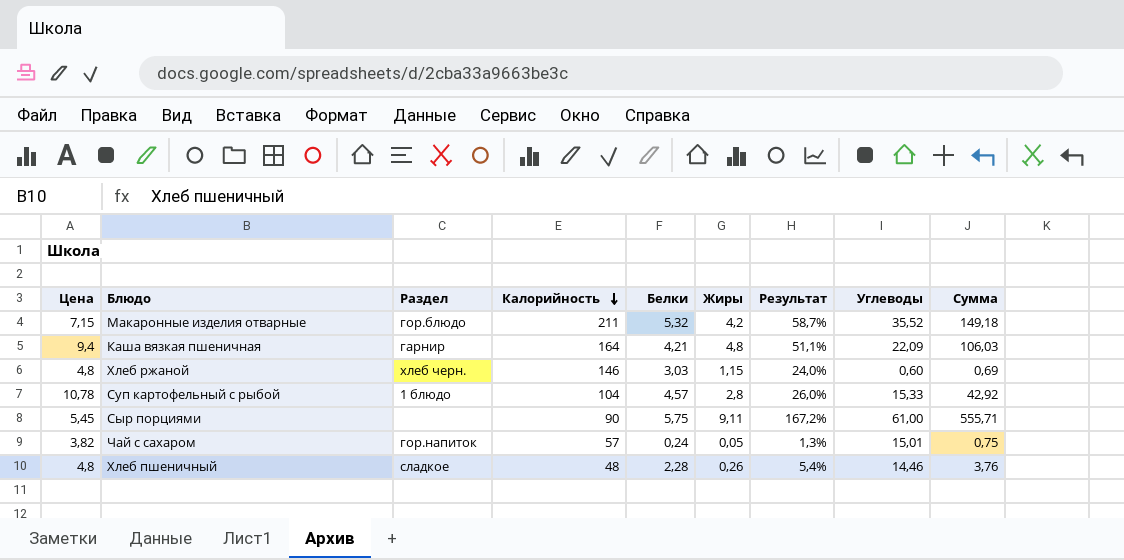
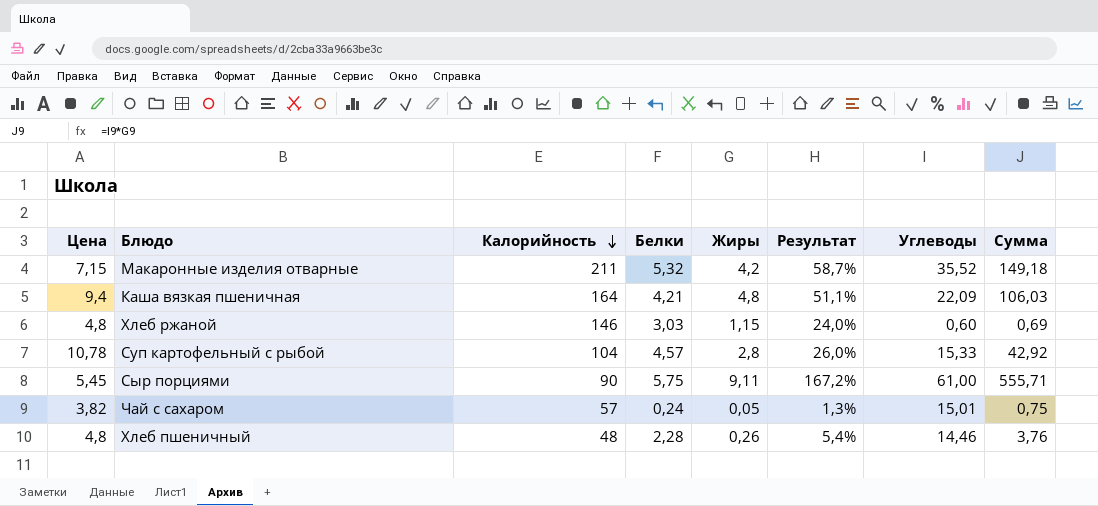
column Раздел | position: 3 -> none

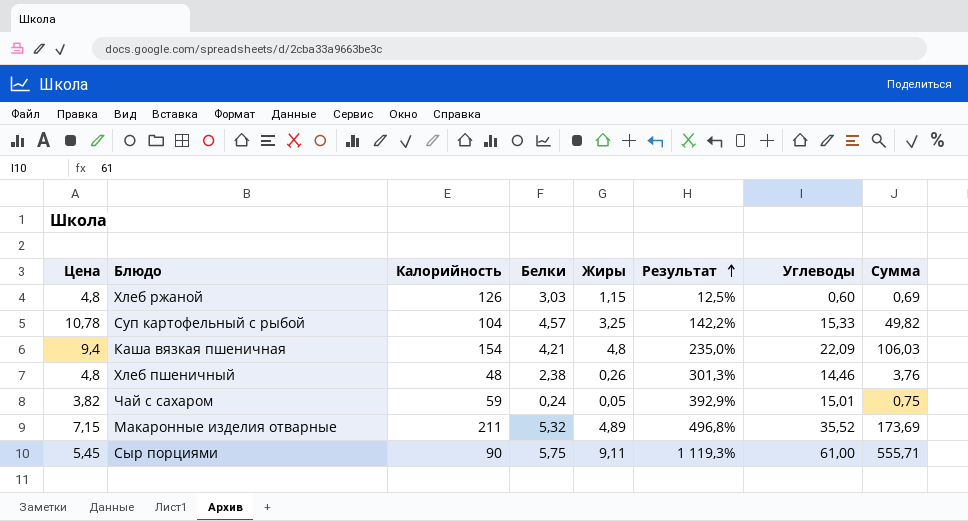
row order: Калорийность descending -> Результат ascending
column Результат | formula: [Жиры] / [Цена] -> [Углеводы] / [Цена]
Хлеб ржаной | Калорийность: 146 -> 126
Суп картофельный с рыбой | Жиры: 2,8 -> 3,25
Суп картофельный с рыбой | Сумма: 42,92 -> 49,82
Каша вязкая пшеничная | Калорийность: 164 -> 154
Хлеб пшеничный | Белки: 2,28 -> 2,38
Чай с сахаром | Калорийность: 57 -> 59
Макаронные изделия отварные | Жиры: 4,2 -> 4,89
Макаронные изделия отварные | Сумма: 149,18 -> 173,69

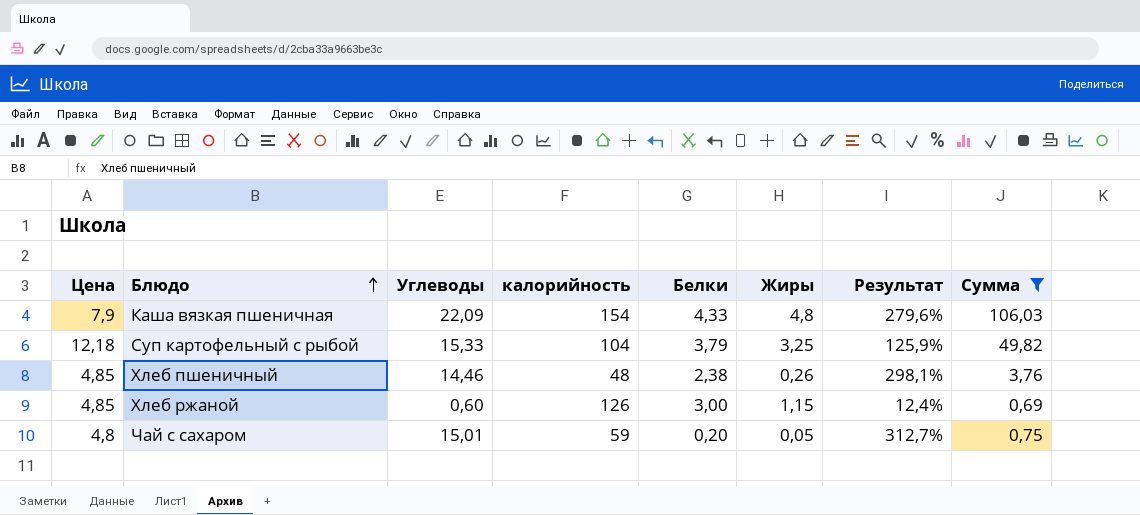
filter: none -> Сумма <= 106,03
row order: Результат ascending -> Блюдо ascending
column Углеводы | position: 7 -> 3
column name: Калорийность -> калорийность
Каша вязкая пшеничная | Цена: 9,4 -> 7,9
Каша вязкая пшеничная | Белки: 4,21 -> 4,33
Каша вязкая пшеничная | Результат: 235,0% -> 279,6%
Суп картофельный с рыбой | Цена: 10,78 -> 12,18
Суп картофельный с рыбой | Белки: 4,57 -> 3,79
Суп картофельный с рыбой | Результат: 142,2% -> 125,9%
Хлеб пшеничный | Цена: 4,8 -> 4,85
Хлеб пшеничный | Результат: 301,3% -> 298,1%
Хлеб ржаной | Цена: 4,8 -> 4,85
Хлеб ржаной | Белки: 3,03 -> 3,00
Хлеб ржаной | Результат: 12,5% -> 12,4%
Чай с сахаром | Цена: 3,82 -> 4,8
Чай с сахаром | Белки: 0,24 -> 0,20
Чай с сахаром | Результат: 392,9% -> 312,7%

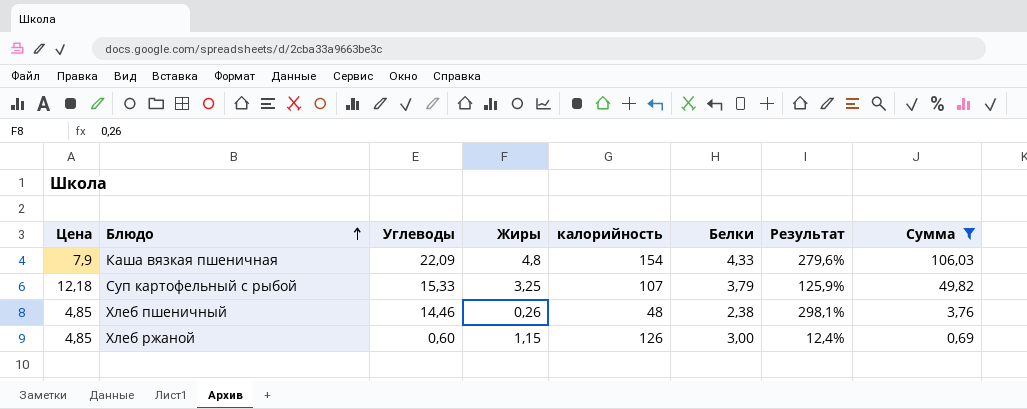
column Жиры | position: 6 -> 4
row Чай с сахаром: 4,8 | 15,01 | 59 | 0,20 | 0,05 | 312,7% | 0,75 -> none
Суп картофельный с рыбой | калорийность: 104 -> 107

